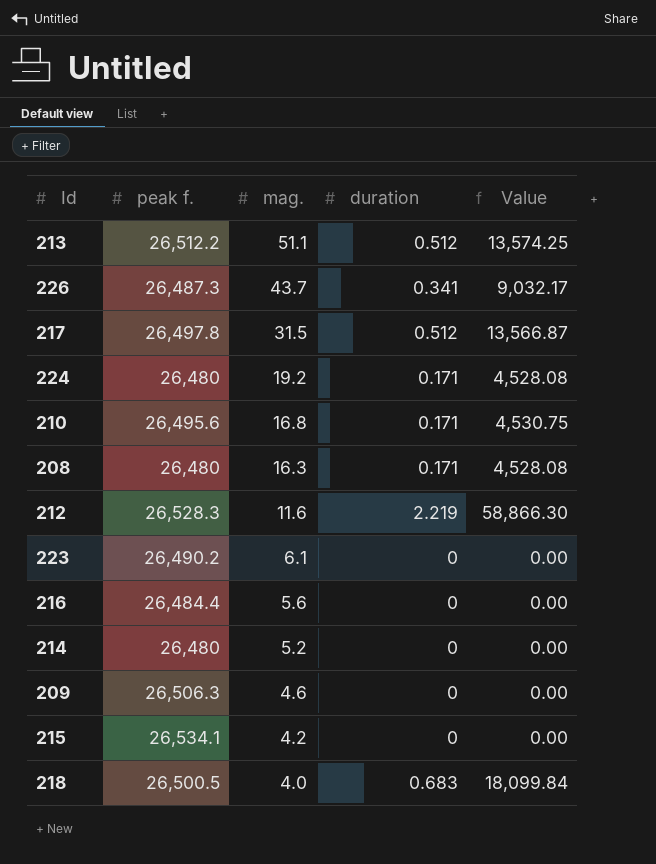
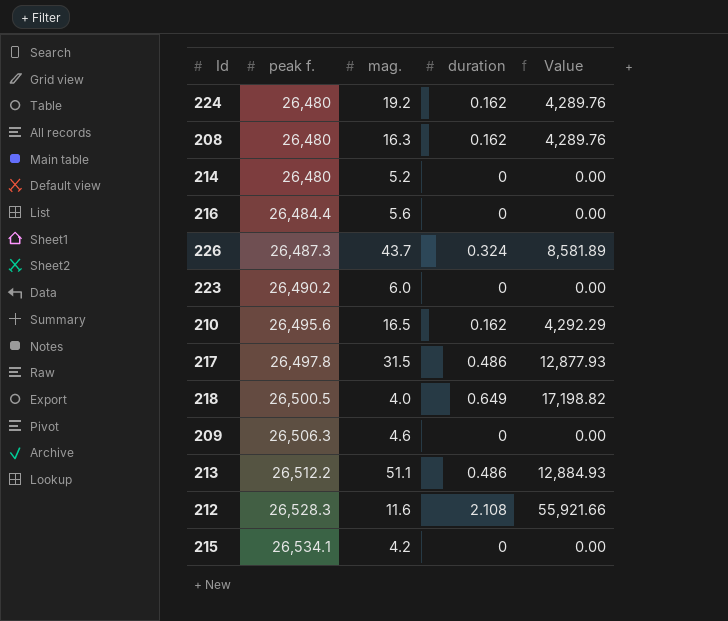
row order: mag. descending -> peak f. ascending
224 | duration: 0.171 -> 0.162
224 | Value: 4,528.08 -> 4,289.76
208 | duration: 0.171 -> 0.162
208 | Value: 4,528.08 -> 4,289.76
226 | duration: 0.341 -> 0.324
226 | Value: 9,032.17 -> 8,581.89
223 | mag.: 6.1 -> 6.0
210 | mag.: 16.8 -> 16.5
210 | duration: 0.171 -> 0.162
210 | Value: 4,530.75 -> 4,292.29
217 | duration: 0.512 -> 0.486
217 | Value: 13,566.87 -> 12,877.93
218 | duration: 0.683 -> 0.649
218 | Value: 18,099.84 -> 17,198.82
213 | duration: 0.512 -> 0.486
213 | Value: 13,574.25 -> 12,884.93
212 | duration: 2.219 -> 2.108
212 | Value: 58,866.30 -> 55,921.66

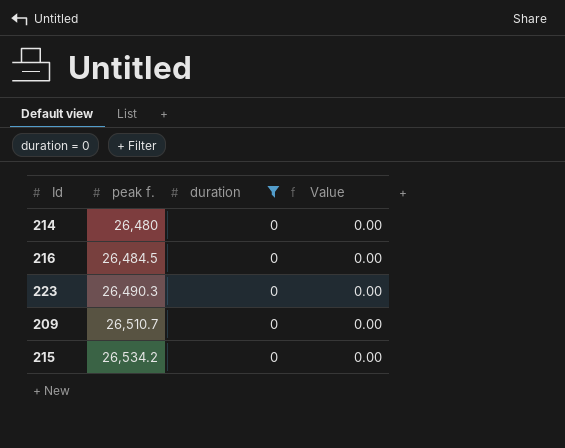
filter: none -> duration = 0
column mag. | position: 3 -> none
216 | peak f.: 26,484.4 -> 26,484.5
223 | peak f.: 26,490.2 -> 26,490.3
209 | peak f.: 26,506.3 -> 26,510.7
215 | peak f.: 26,534.1 -> 26,534.2

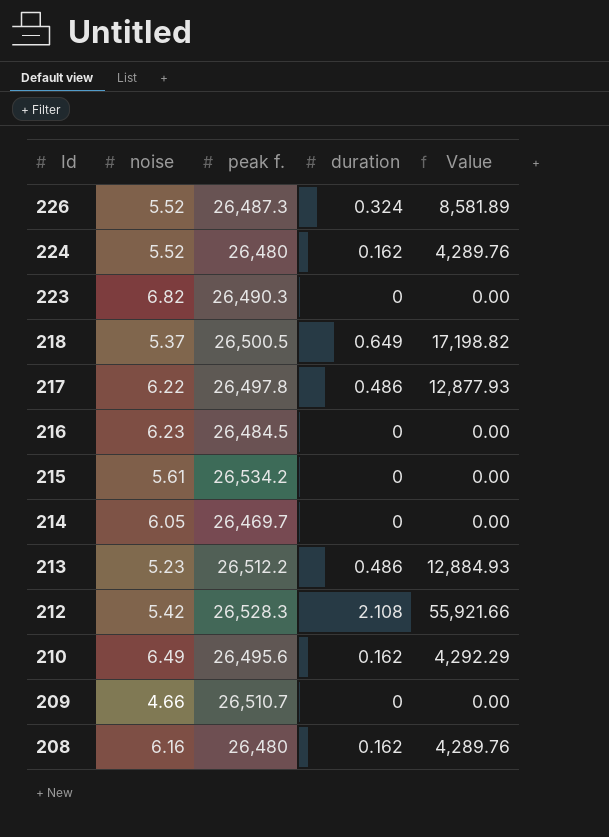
filter: duration = 0 -> none
row order: peak f. ascending -> Id descending
column noise | position: none -> 2
214 | peak f.: 26,480 -> 26,469.7

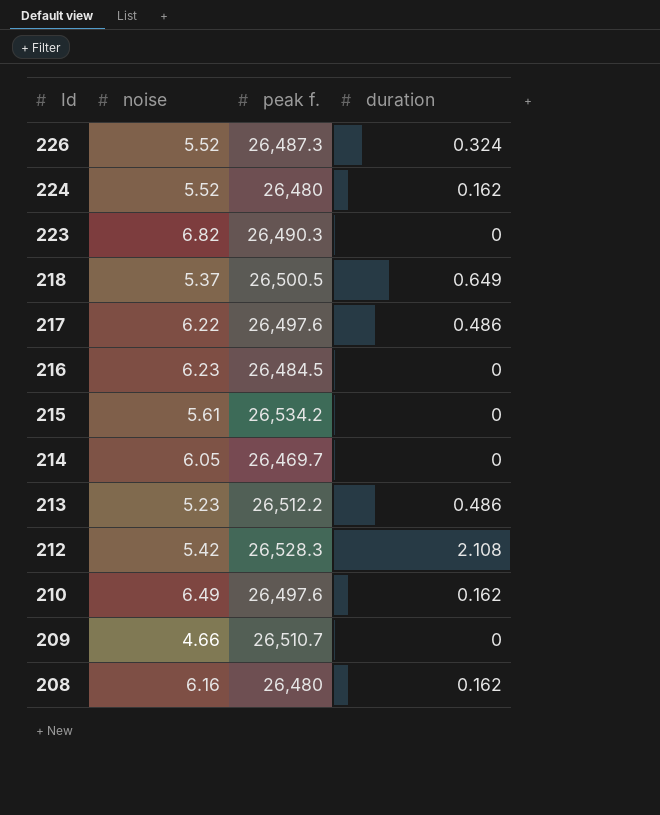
column Value | formula: [peak f.] * [duration] -> none
217 | peak f.: 26,497.8 -> 26,497.6
210 | peak f.: 26,495.6 -> 26,497.6

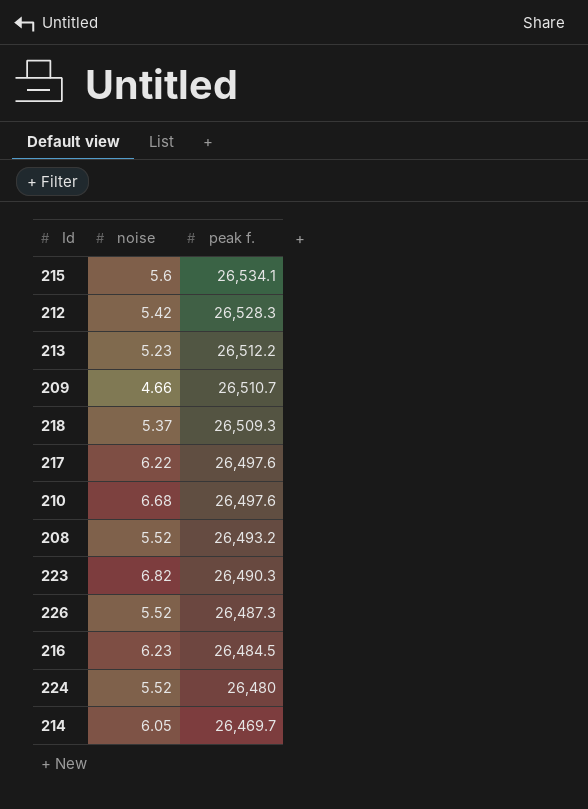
row order: Id descending -> peak f. descending
column duration | position: 4 -> none
215 | noise: 5.61 -> 5.6
215 | peak f.: 26,534.2 -> 26,534.1
218 | peak f.: 26,500.5 -> 26,509.3
210 | noise: 6.49 -> 6.68
208 | noise: 6.16 -> 5.52
208 | peak f.: 26,480 -> 26,493.2

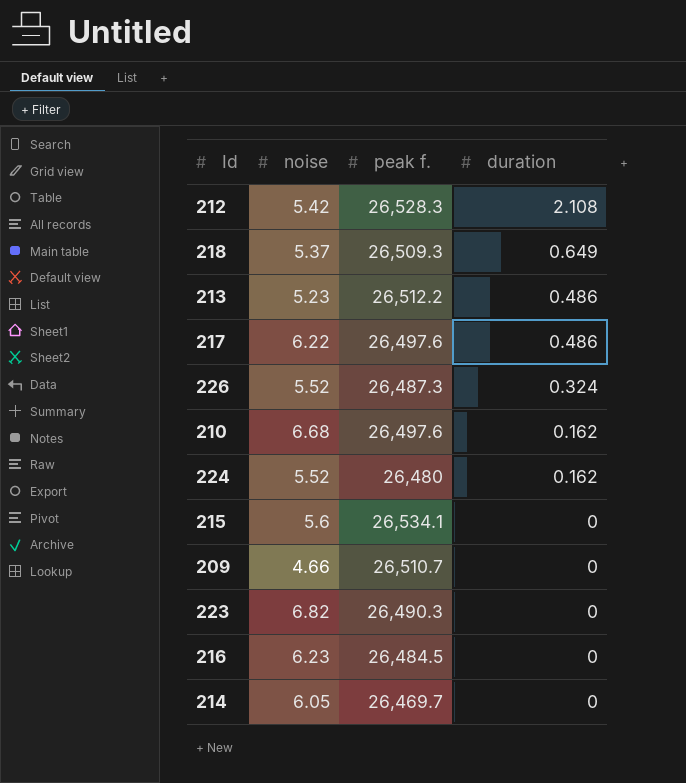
row order: peak f. descending -> duration descending
column duration | position: none -> 4
row 208: 5.52 | 26,493.2 -> none

